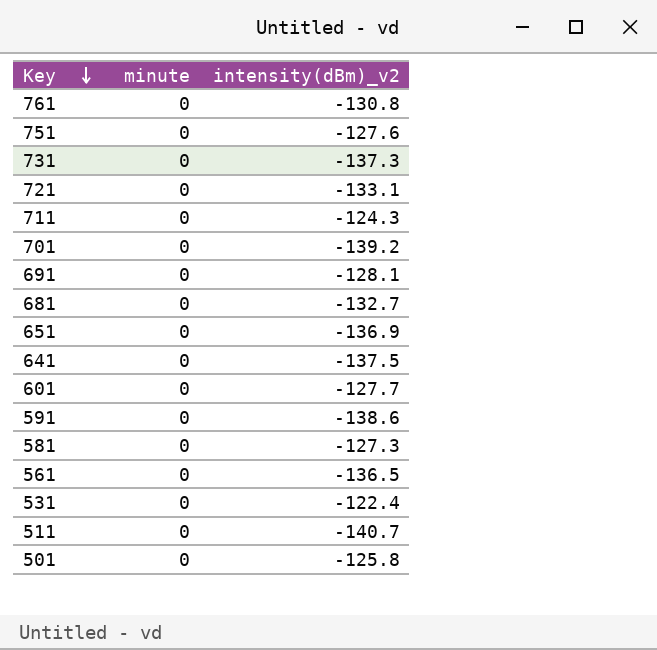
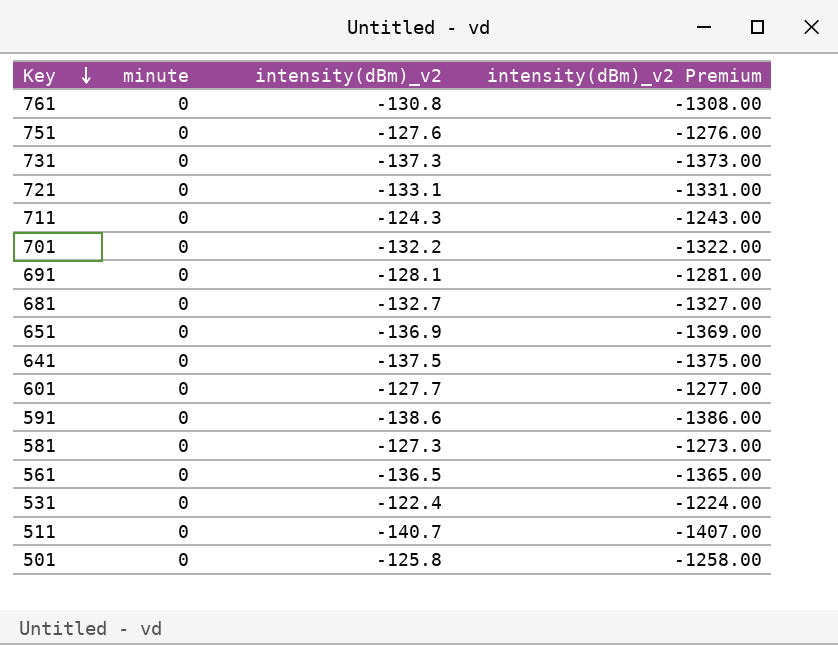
column intensity(dBm)_v2 Premium | formula: none -> [intensity(dBm)_v2] * 10
701 | intensity(dBm)_v2: -139.2 -> -132.2

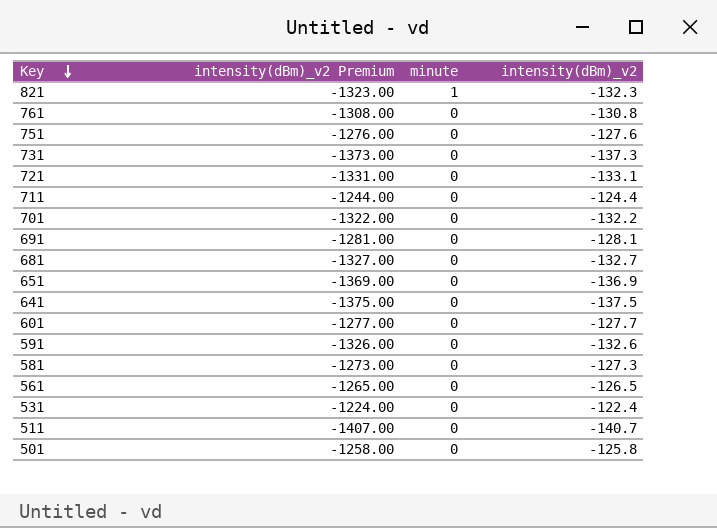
column intensity(dBm)_v2 Premium | position: 4 -> 2
row 821: none -> -1323.00 | 1 | -132.3
711 | intensity(dBm)_v2 Premium: -1243.00 -> -1244.00
711 | intensity(dBm)_v2: -124.3 -> -124.4
591 | intensity(dBm)_v2 Premium: -1386.00 -> -1326.00
591 | intensity(dBm)_v2: -138.6 -> -132.6
561 | intensity(dBm)_v2 Premium: -1365.00 -> -1265.00
561 | intensity(dBm)_v2: -136.5 -> -126.5

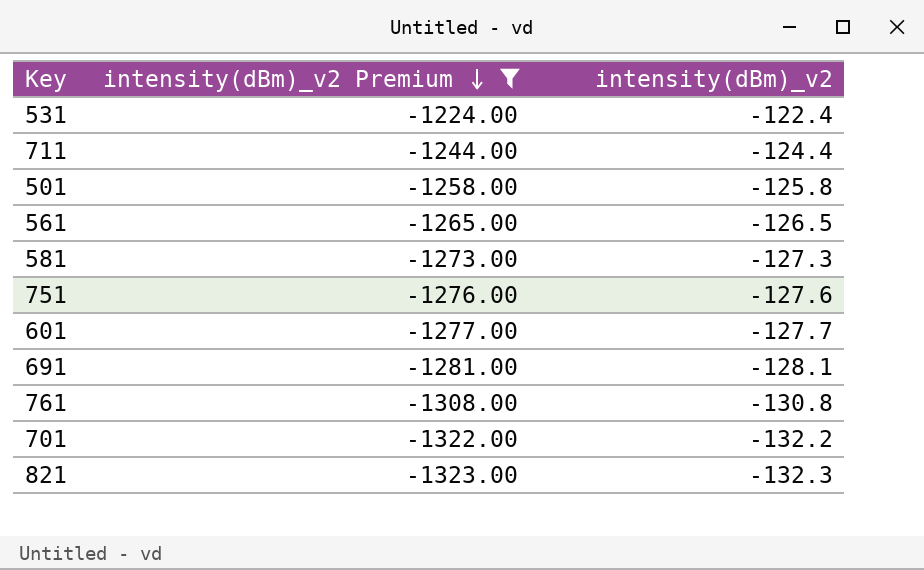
filter: none -> intensity(dBm)_v2 Premium >= -1323.00
row order: Key descending -> intensity(dBm)_v2 Premium descending
column minute | position: 3 -> none

